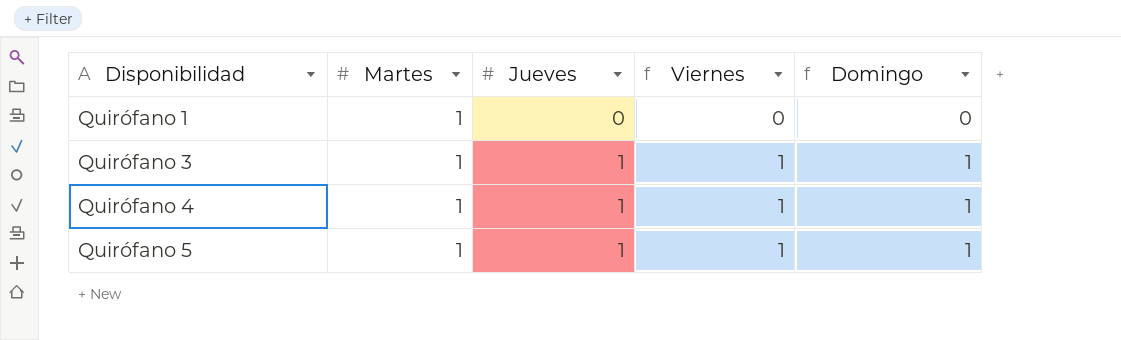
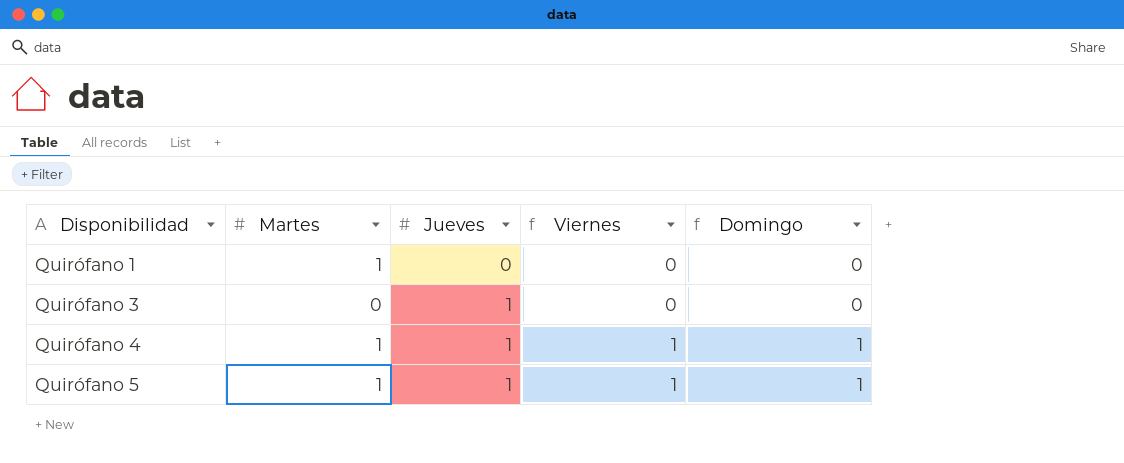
Quirófano 3 | Martes: 1 -> 0
Quirófano 3 | Viernes: 1 -> 0
Quirófano 3 | Domingo: 1 -> 0

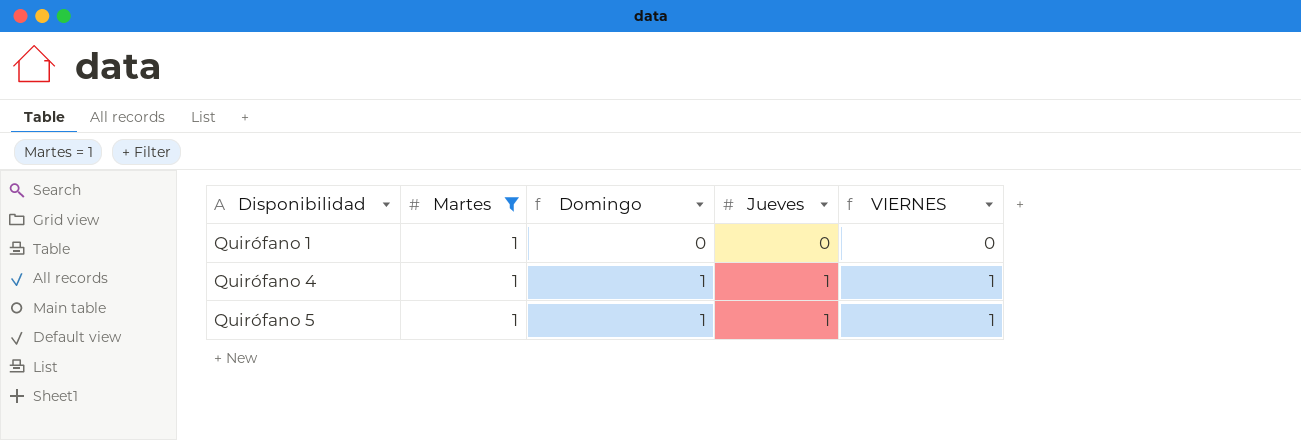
filter: none -> Martes = 1
column Domingo | position: 5 -> 3
column name: Viernes -> VIERNES

